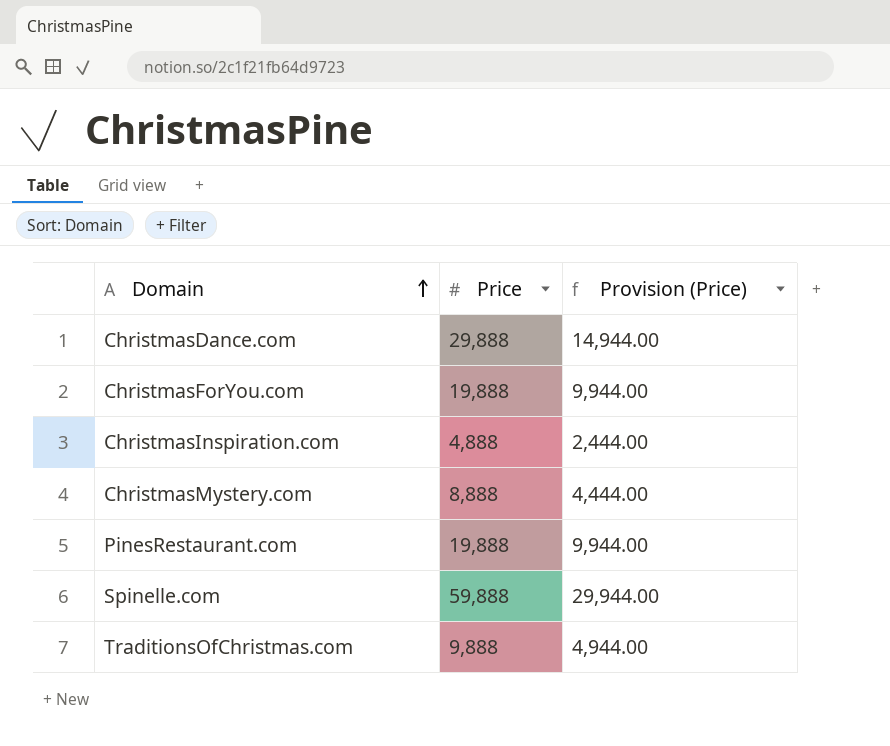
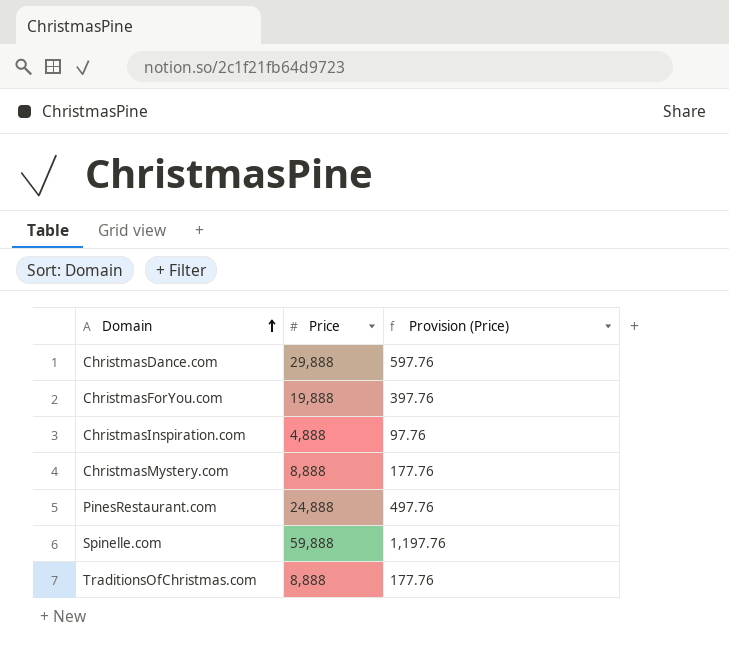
column Provision (Price) | formula: [Price] * 0.5 -> [Price] * 0.02
PinesRestaurant.com | Price: 19,888 -> 24,888
TraditionsOfChristmas.com | Price: 9,888 -> 8,888

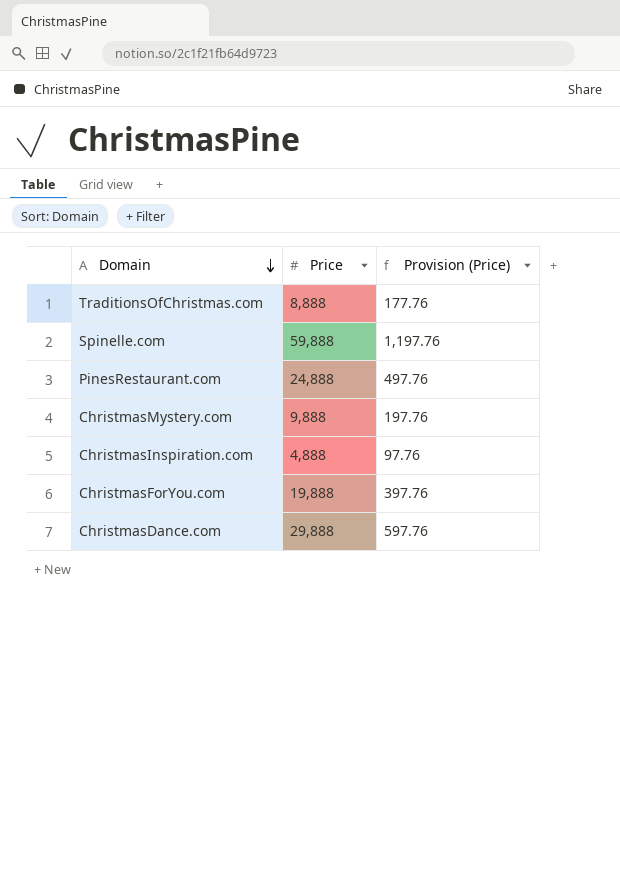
row order: Domain ascending -> Domain descending
ChristmasMystery.com | Price: 8,888 -> 9,888
ChristmasMystery.com | Provision (Price): 177.76 -> 197.76

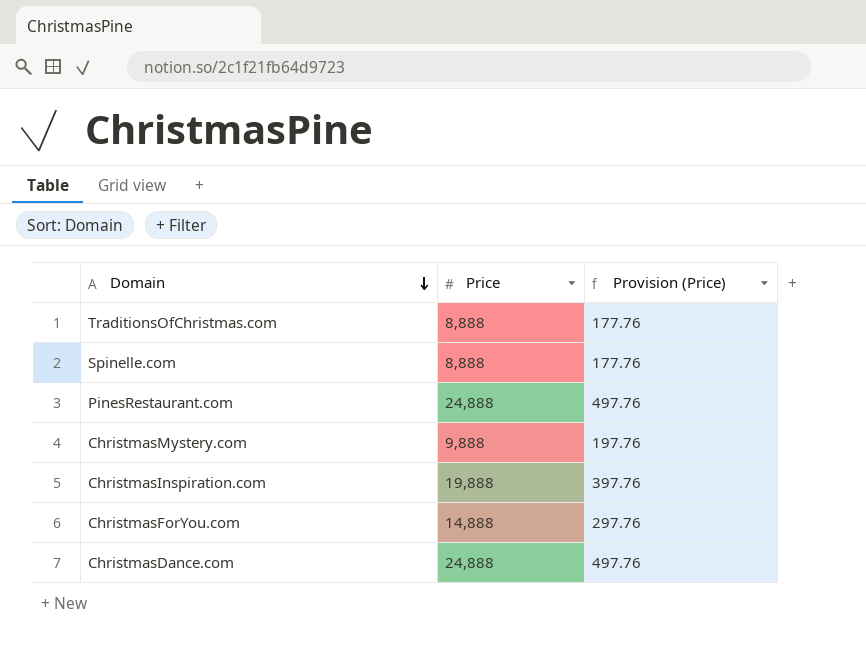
Spinelle.com | Price: 59,888 -> 8,888
Spinelle.com | Provision (Price): 1,197.76 -> 177.76
ChristmasInspiration.com | Price: 4,888 -> 19,888
ChristmasInspiration.com | Provision (Price): 97.76 -> 397.76
ChristmasForYou.com | Price: 19,888 -> 14,888
ChristmasForYou.com | Provision (Price): 397.76 -> 297.76
ChristmasDance.com | Price: 29,888 -> 24,888
ChristmasDance.com | Provision (Price): 597.76 -> 497.76

